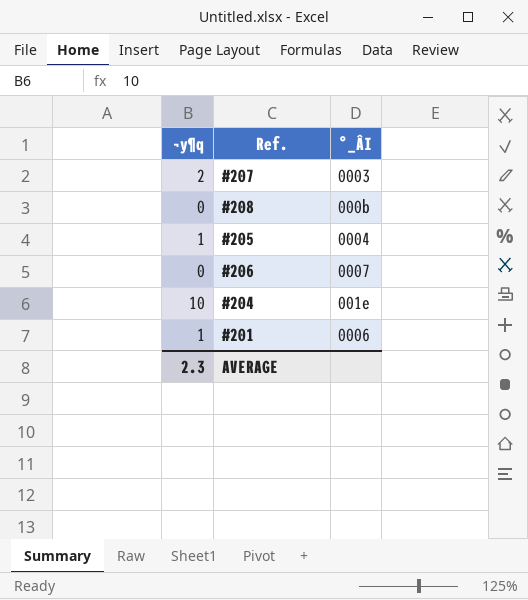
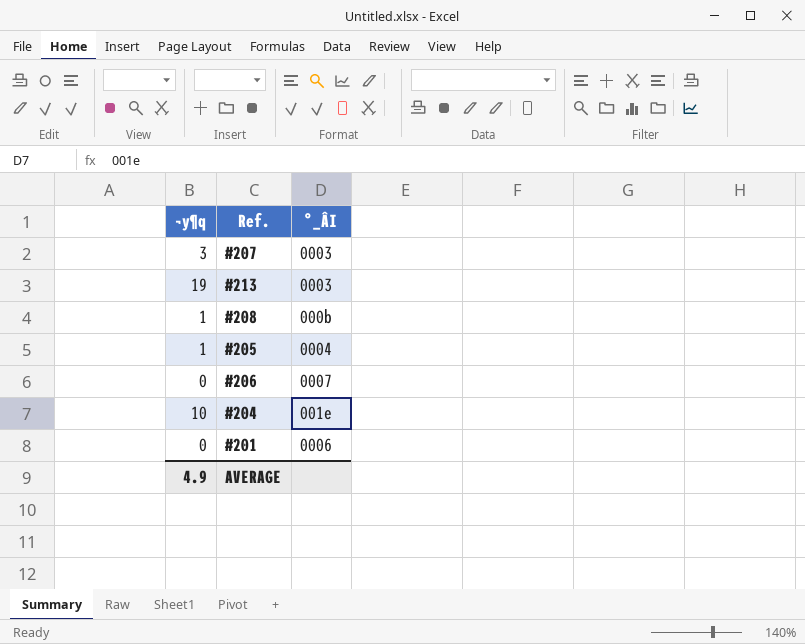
#207 | ¬y¶q: 2 -> 3
row #213: none -> 19 | 0003
#208 | ¬y¶q: 0 -> 1
#201 | ¬y¶q: 1 -> 0
AVERAGE | ¬y¶q: 2.3 -> 4.9

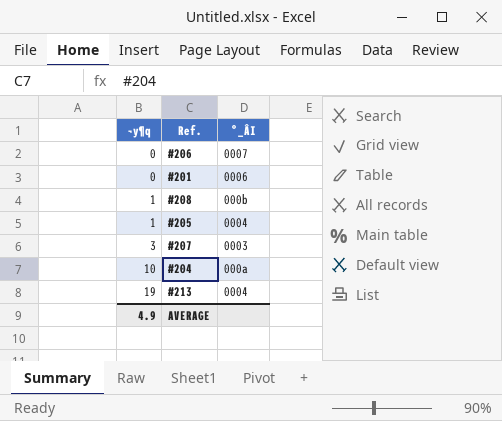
row order: none -> ¬y¶q ascending
#204 | °_ÂI: 001e -> 000a
#213 | °_ÂI: 0003 -> 0004

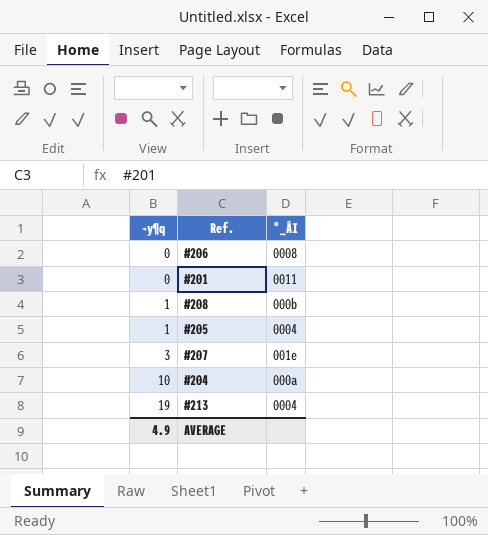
#206 | °_ÂI: 0007 -> 0008
#201 | °_ÂI: 0006 -> 0011
#207 | °_ÂI: 0003 -> 001e

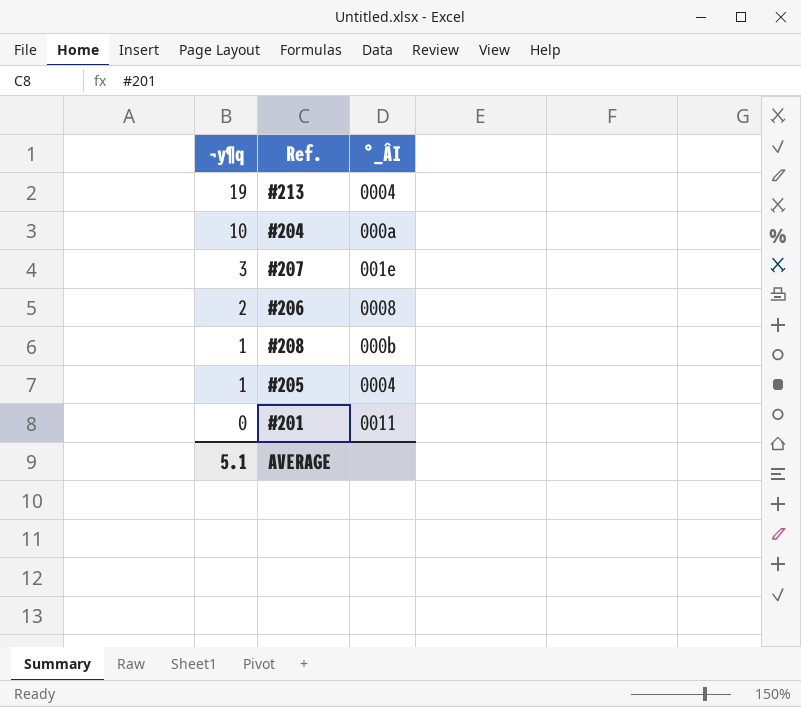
row order: ¬y¶q ascending -> ¬y¶q descending
#206 | ¬y¶q: 0 -> 2
AVERAGE | ¬y¶q: 4.9 -> 5.1

